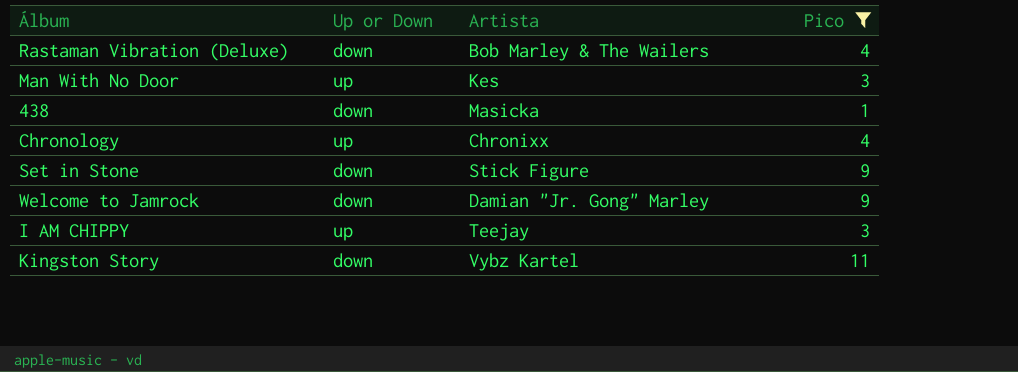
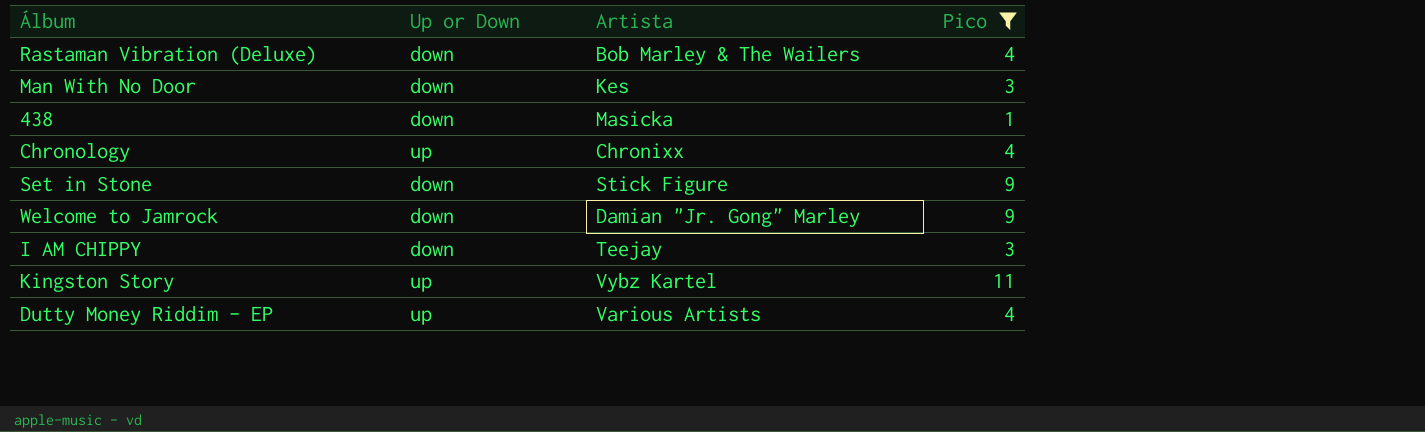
Man With No Door | Up or Down: up -> down
I AM CHIPPY | Up or Down: up -> down
Kingston Story | Up or Down: down -> up
row Dutty Money Riddim - EP: none -> up | Various Artists | 4

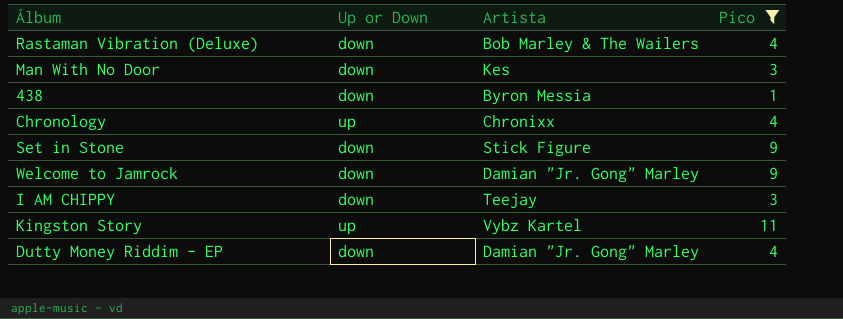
438 | Artista: Masicka -> Byron Messia
Dutty Money Riddim - EP | Up or Down: up -> down
Dutty Money Riddim - EP | Artista: Various Artists -> Damian "Jr. Gong" Marley

